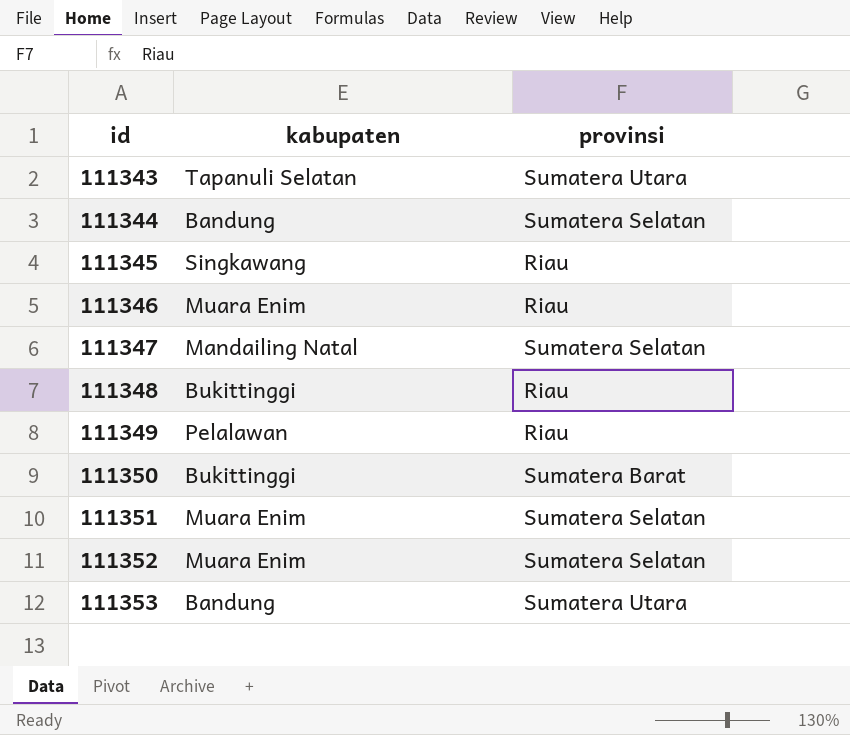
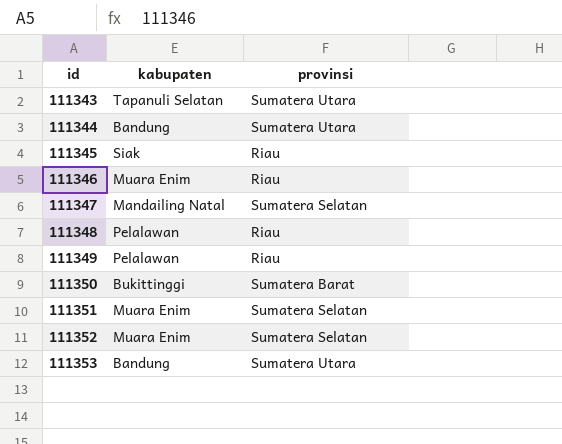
111344 | provinsi: Sumatera Selatan -> Sumatera Utara
111345 | kabupaten: Singkawang -> Siak
111348 | kabupaten: Bukittinggi -> Pelalawan

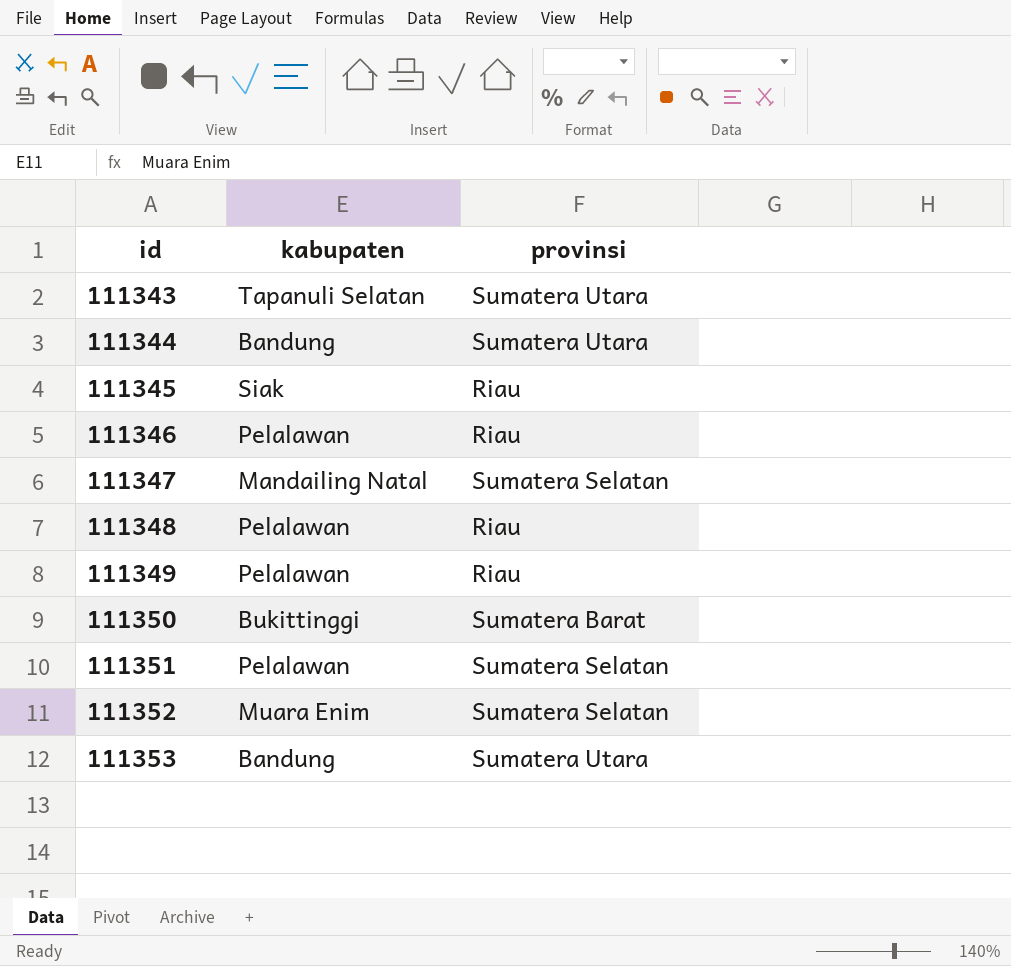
111346 | kabupaten: Muara Enim -> Pelalawan
111351 | kabupaten: Muara Enim -> Pelalawan

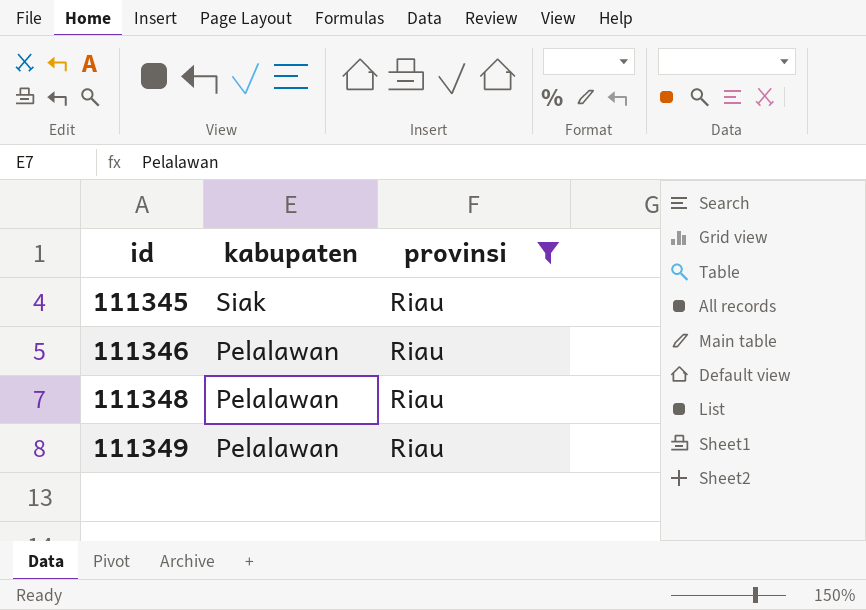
filter: none -> provinsi = Riau

